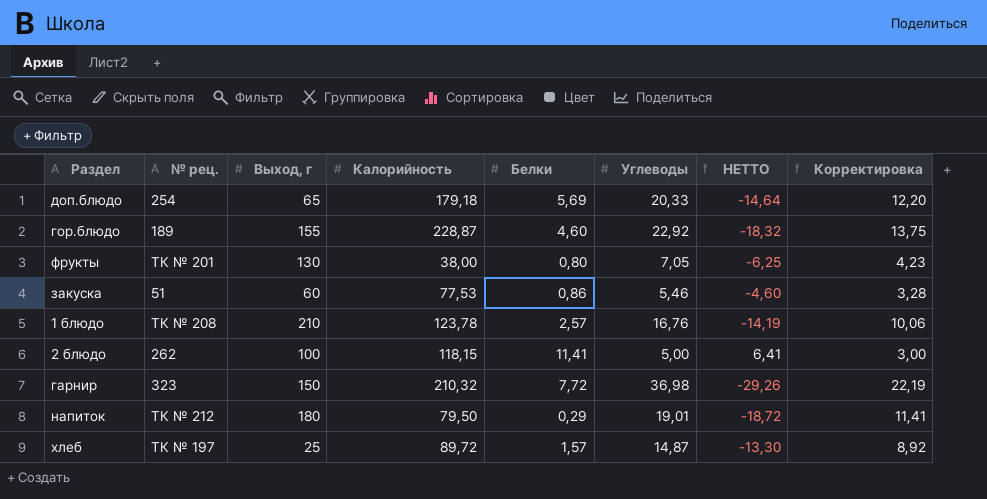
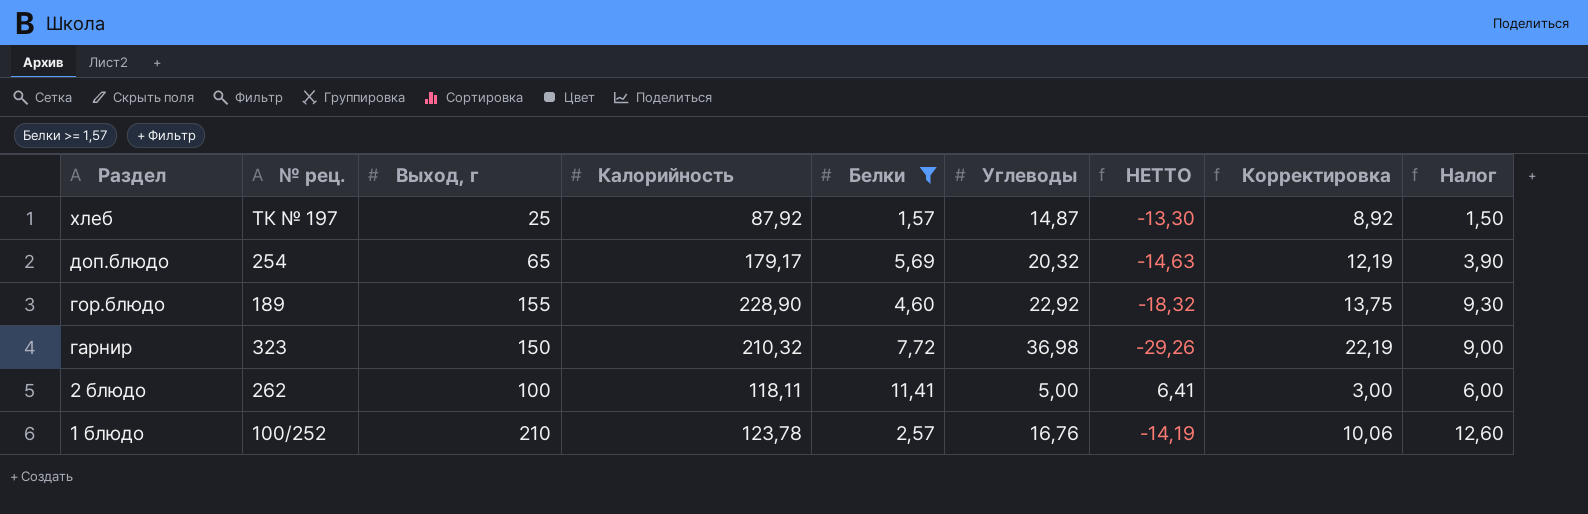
filter: none -> Белки >= 1,57
row order: none -> Раздел descending
column Налог | formula: none -> [Выход, г] * 0,06
хлеб | Калорийность: 89,72 -> 87,92
доп.блюдо | Калорийность: 179,18 -> 179,17
доп.блюдо | Углеводы: 20,33 -> 20,32
доп.блюдо | НЕТТО: -14,64 -> -14,63
доп.блюдо | Корректировка: 12,20 -> 12,19
гор.блюдо | Калорийность: 228,87 -> 228,90
2 блюдо | Калорийность: 118,15 -> 118,11
1 блюдо | № рец.: ТК № 208 -> 100/252

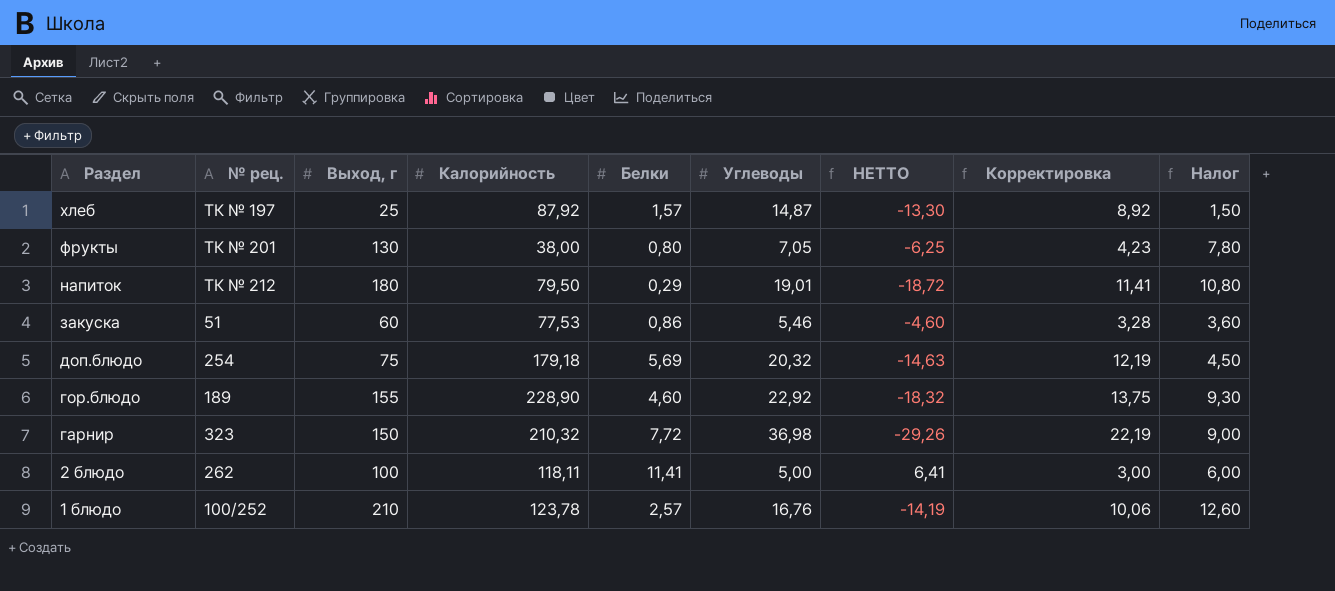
filter: Белки >= 1,57 -> none
доп.блюдо | Выход, г: 65 -> 75
доп.блюдо | Калорийность: 179,17 -> 179,18
доп.блюдо | Налог: 3,90 -> 4,50

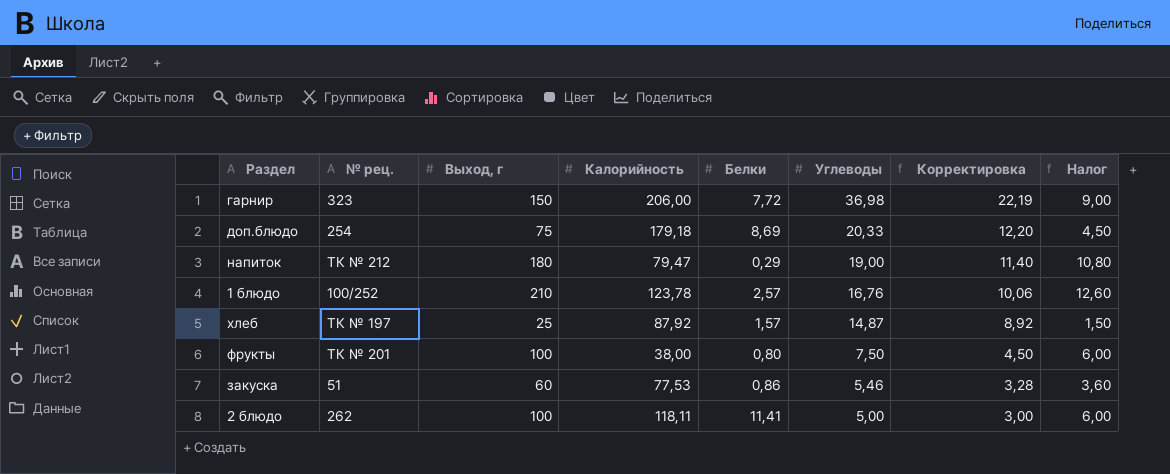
row order: Раздел descending -> Углеводы descending
column НЕТТО | formula: [Белки] - [Углеводы] -> none
row гор.блюдо: 189 | 155 | 228,90 | 4,60 | 22,92 | -18,32 | 13,75 | 9,30 -> none
гарнир | Калорийность: 210,32 -> 206,00
доп.блюдо | Белки: 5,69 -> 8,69
доп.блюдо | Углеводы: 20,32 -> 20,33
доп.блюдо | Корректировка: 12,19 -> 12,20
напиток | Калорийность: 79,50 -> 79,47
напиток | Углеводы: 19,01 -> 19,00
напиток | Корректировка: 11,41 -> 11,40
фрукты | Выход, г: 130 -> 100
фрукты | Углеводы: 7,05 -> 7,50
фрукты | Корректировка: 4,23 -> 4,50
фрукты | Налог: 7,80 -> 6,00

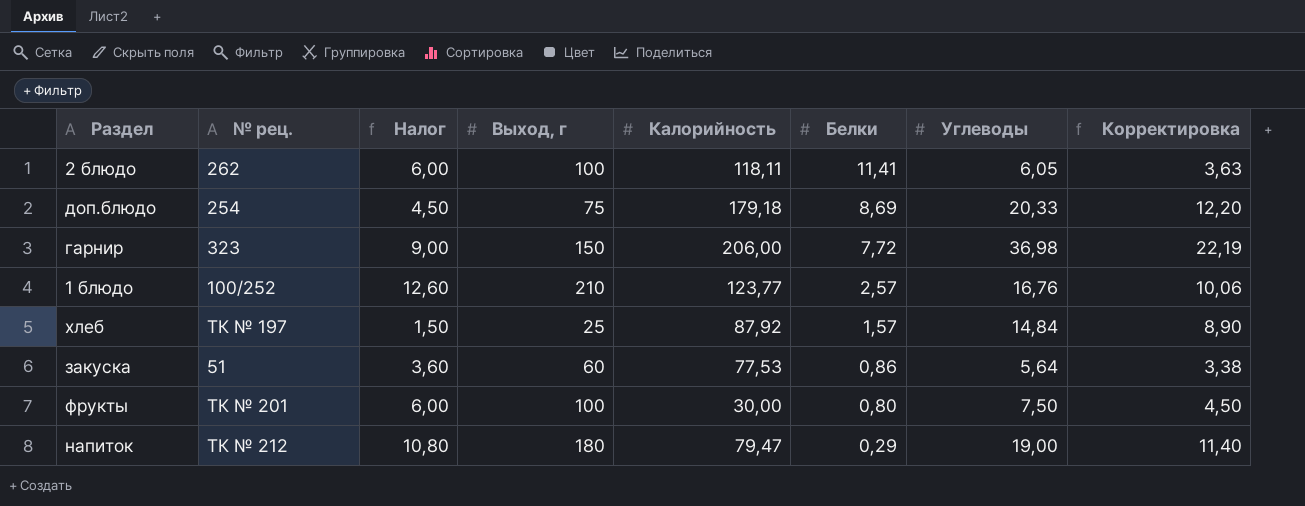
row order: Углеводы descending -> Белки descending
column Налог | position: 8 -> 3
2 блюдо | Углеводы: 5,00 -> 6,05
2 блюдо | Корректировка: 3,00 -> 3,63
1 блюдо | Калорийность: 123,78 -> 123,77
хлеб | Углеводы: 14,87 -> 14,84
хлеб | Корректировка: 8,92 -> 8,90
закуска | Углеводы: 5,46 -> 5,64
закуска | Корректировка: 3,28 -> 3,38
фрукты | Калорийность: 38,00 -> 30,00

